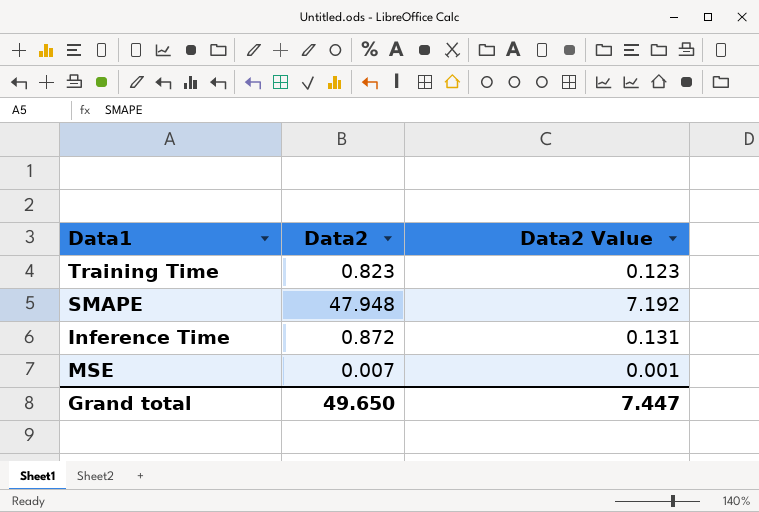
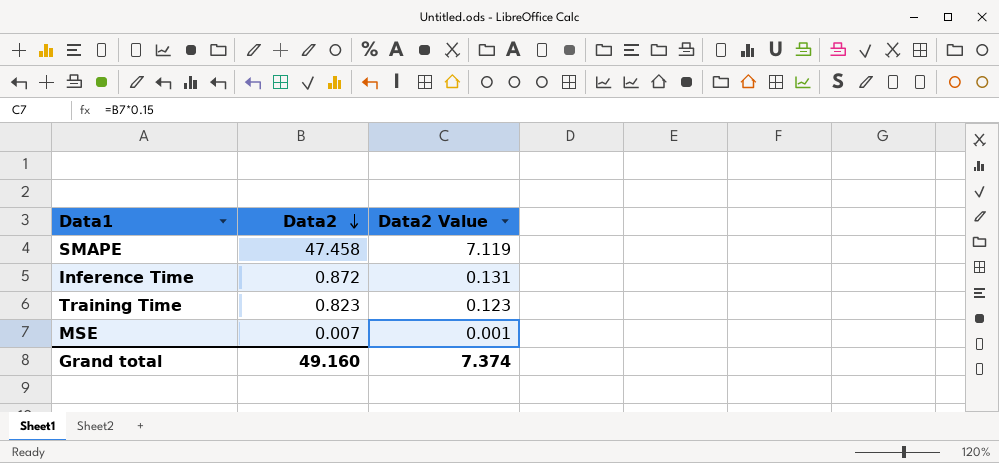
row order: none -> Data2 descending
SMAPE | Data2: 47.948 -> 47.458
SMAPE | Data2 Value: 7.192 -> 7.119
Grand total | Data2: 49.650 -> 49.160
Grand total | Data2 Value: 7.447 -> 7.374

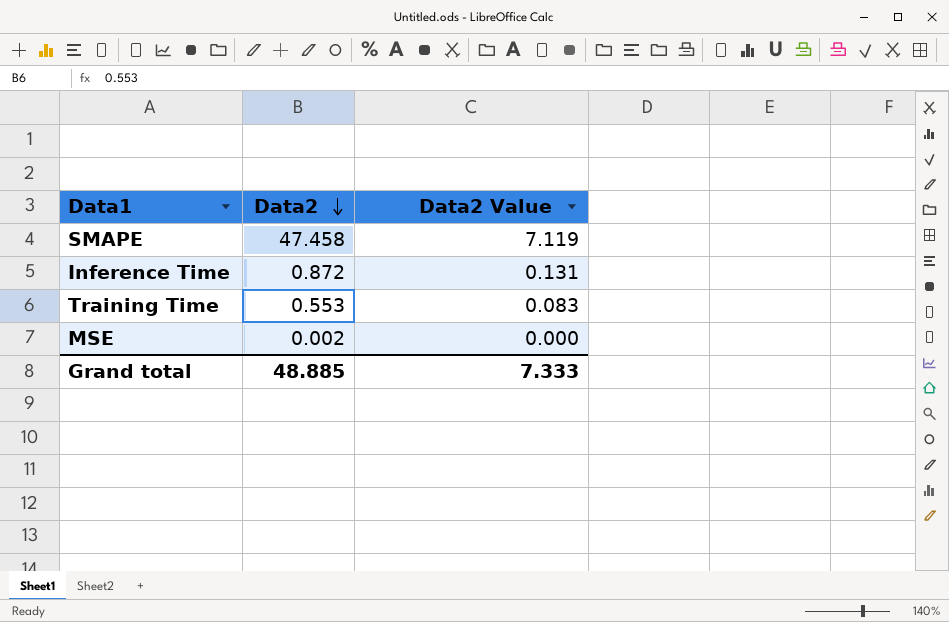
Training Time | Data2: 0.823 -> 0.553
Training Time | Data2 Value: 0.123 -> 0.083
MSE | Data2: 0.007 -> 0.002
MSE | Data2 Value: 0.001 -> 0.000
Grand total | Data2: 49.160 -> 48.885
Grand total | Data2 Value: 7.374 -> 7.333

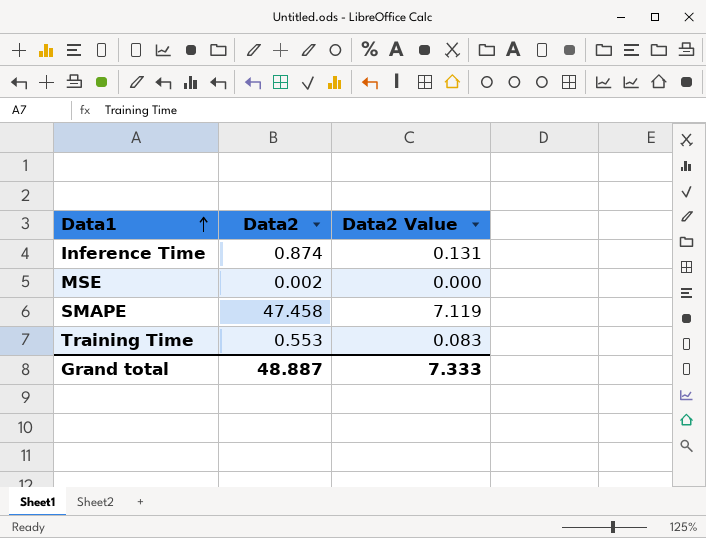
row order: Data2 descending -> Data1 ascending
Inference Time | Data2: 0.872 -> 0.874
Grand total | Data2: 48.885 -> 48.887

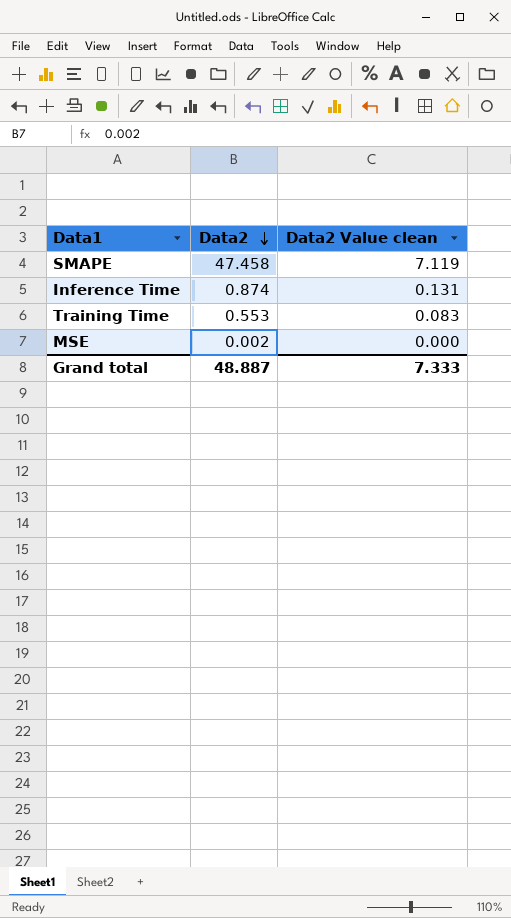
row order: Data1 ascending -> Data2 descending
column name: Data2 Value -> Data2 Value clean

